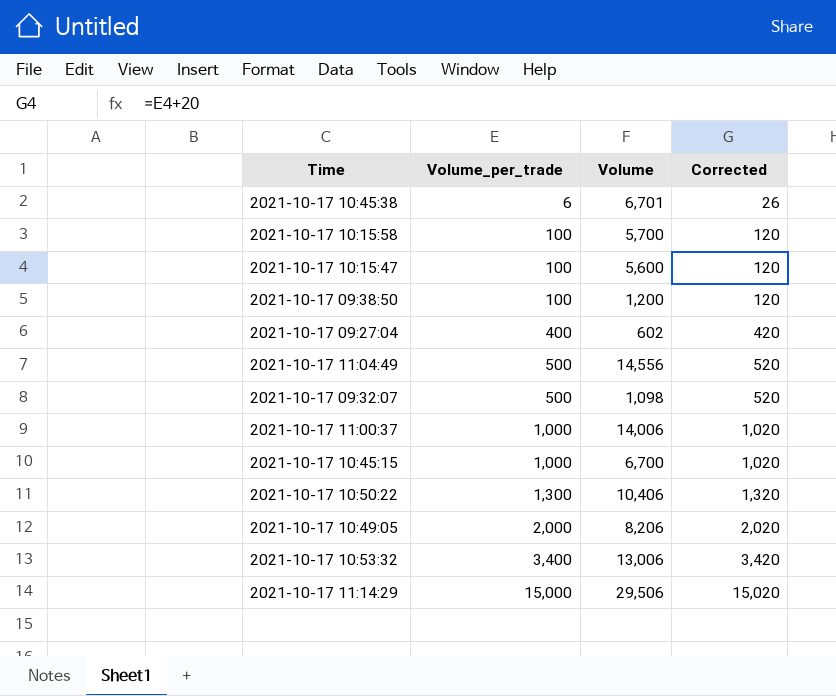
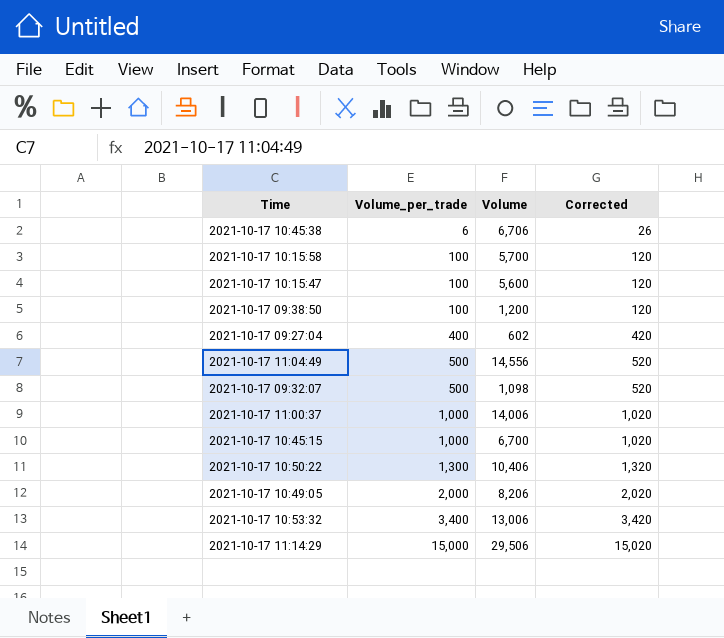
2021-10-17 10:45:38 | Volume: 6,701 -> 6,706

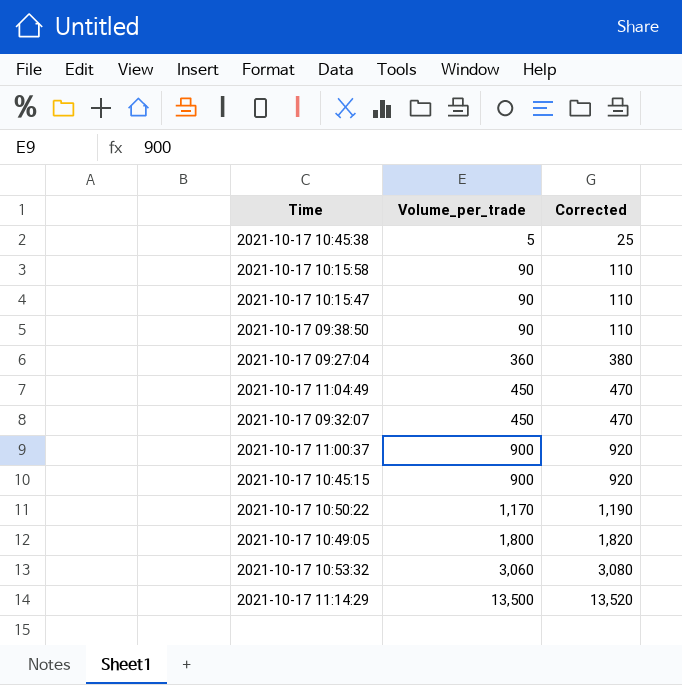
column Volume | position: 3 -> none
2021-10-17 10:45:38 | Volume_per_trade: 6 -> 5
2021-10-17 10:45:38 | Corrected: 26 -> 25
2021-10-17 10:15:58 | Volume_per_trade: 100 -> 90
2021-10-17 10:15:58 | Corrected: 120 -> 110
2021-10-17 10:15:47 | Volume_per_trade: 100 -> 90
2021-10-17 10:15:47 | Corrected: 120 -> 110
2021-10-17 09:38:50 | Volume_per_trade: 100 -> 90
2021-10-17 09:38:50 | Corrected: 120 -> 110
2021-10-17 09:27:04 | Volume_per_trade: 400 -> 360
2021-10-17 09:27:04 | Corrected: 420 -> 380
2021-10-17 11:04:49 | Volume_per_trade: 500 -> 450
2021-10-17 11:04:49 | Corrected: 520 -> 470
2021-10-17 09:32:07 | Volume_per_trade: 500 -> 450
2021-10-17 09:32:07 | Corrected: 520 -> 470
2021-10-17 11:00:37 | Volume_per_trade: 1,000 -> 900
2021-10-17 11:00:37 | Corrected: 1,020 -> 920
2021-10-17 10:45:15 | Volume_per_trade: 1,000 -> 900
2021-10-17 10:45:15 | Corrected: 1,020 -> 920
2021-10-17 10:50:22 | Volume_per_trade: 1,300 -> 1,170
2021-10-17 10:50:22 | Corrected: 1,320 -> 1,190
2021-10-17 10:49:05 | Volume_per_trade: 2,000 -> 1,800
2021-10-17 10:49:05 | Corrected: 2,020 -> 1,820
2021-10-17 10:53:32 | Volume_per_trade: 3,400 -> 3,060
2021-10-17 10:53:32 | Corrected: 3,420 -> 3,080
2021-10-17 11:14:29 | Volume_per_trade: 15,000 -> 13,500
2021-10-17 11:14:29 | Corrected: 15,020 -> 13,520

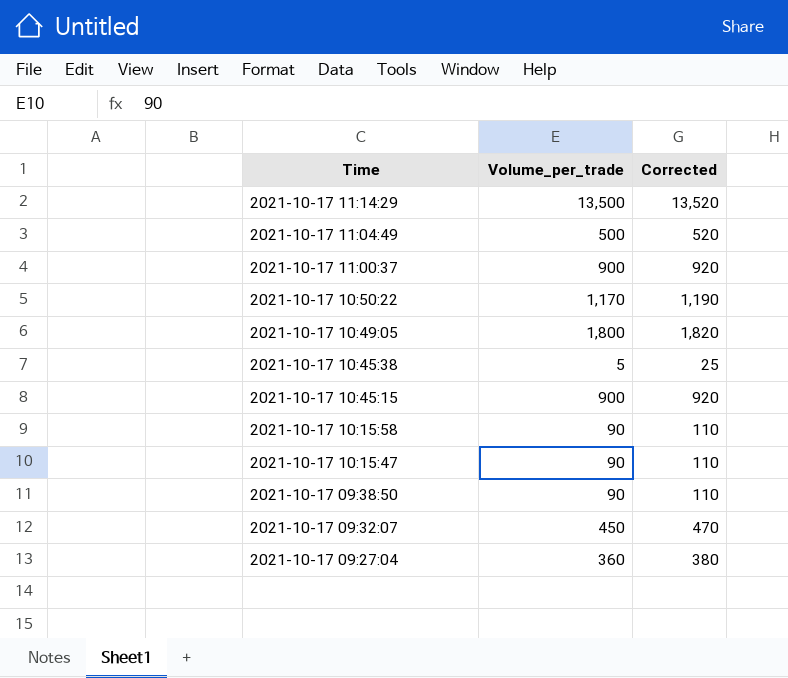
row order: Volume_per_trade ascending -> Time descending
row 2021-10-17 10:53:32: 3,060 | 3,080 -> none
2021-10-17 11:04:49 | Volume_per_trade: 450 -> 500
2021-10-17 11:04:49 | Corrected: 470 -> 520

